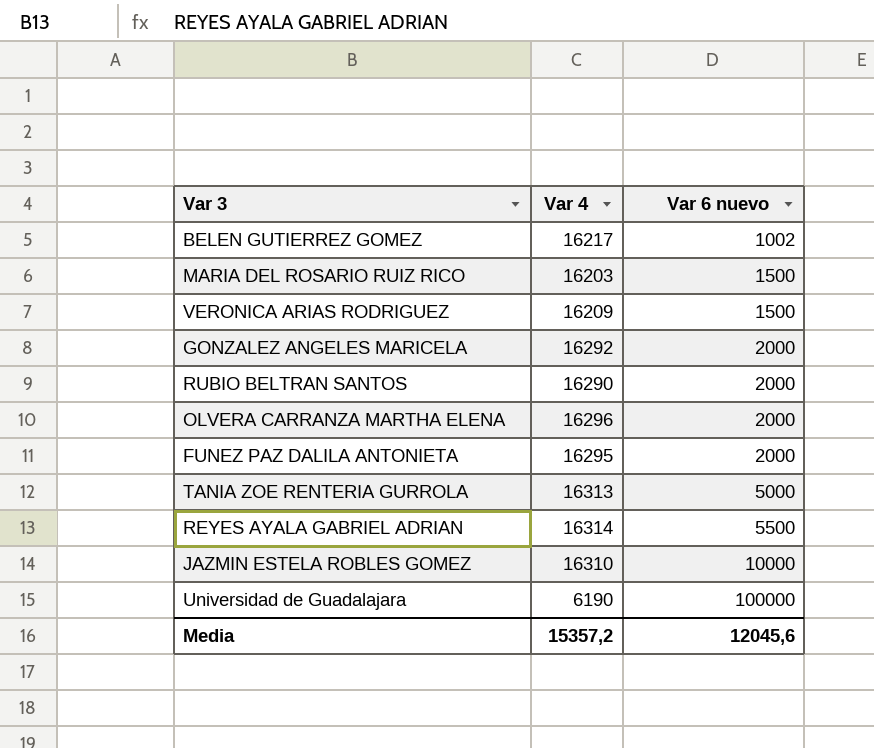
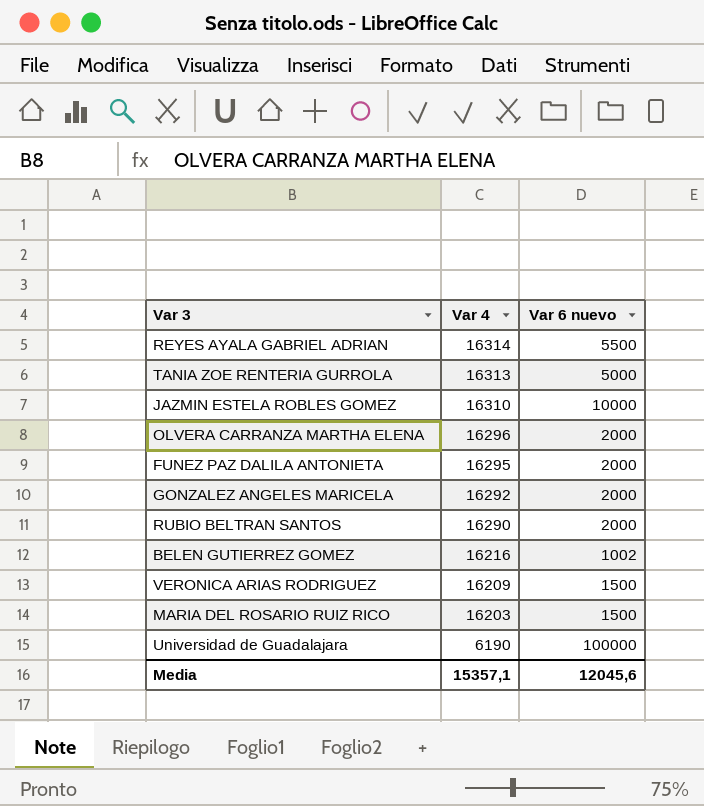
row order: Var 6 nuevo ascending -> Var 4 descending
BELEN GUTIERREZ GOMEZ | Var 4: 16217 -> 16216
Media | Var 4: 15357,2 -> 15357,1

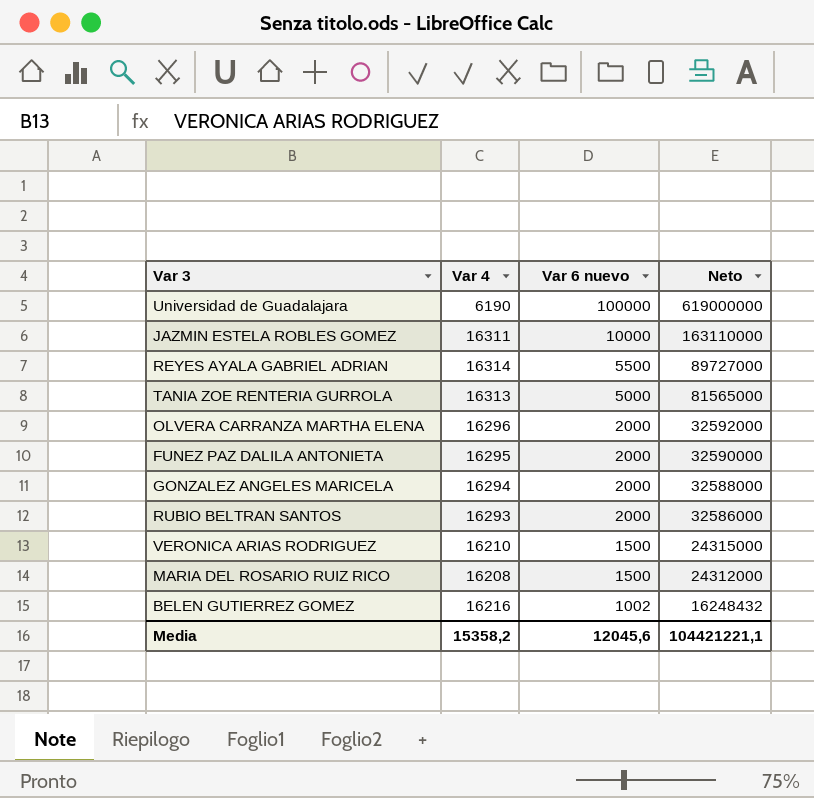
row order: Var 4 descending -> Var 6 nuevo descending
column Neto | formula: none -> [Var 4] * [Var 6 nuevo]
JAZMIN ESTELA ROBLES GOMEZ | Var 4: 16310 -> 16311
GONZALEZ ANGELES MARICELA | Var 4: 16292 -> 16294
RUBIO BELTRAN SANTOS | Var 4: 16290 -> 16293
VERONICA ARIAS RODRIGUEZ | Var 4: 16209 -> 16210
MARIA DEL ROSARIO RUIZ RICO | Var 4: 16203 -> 16208
Media | Var 4: 15357,1 -> 15358,2

